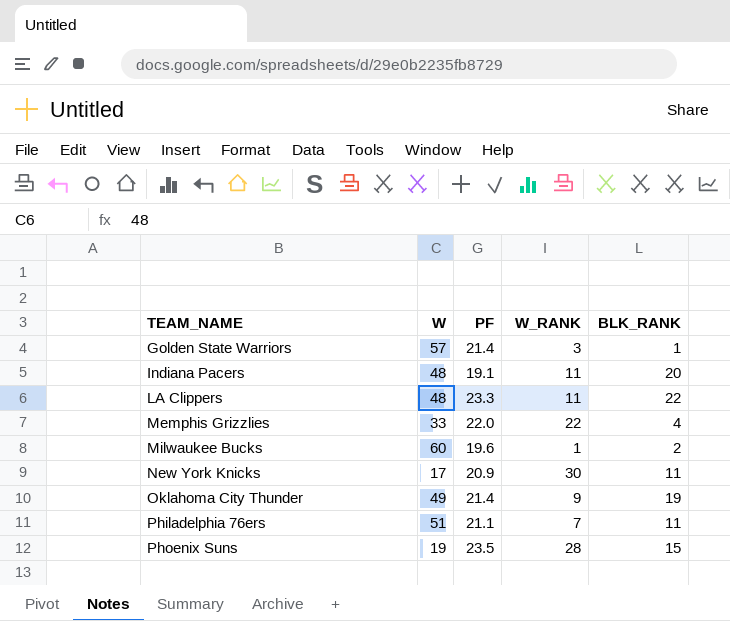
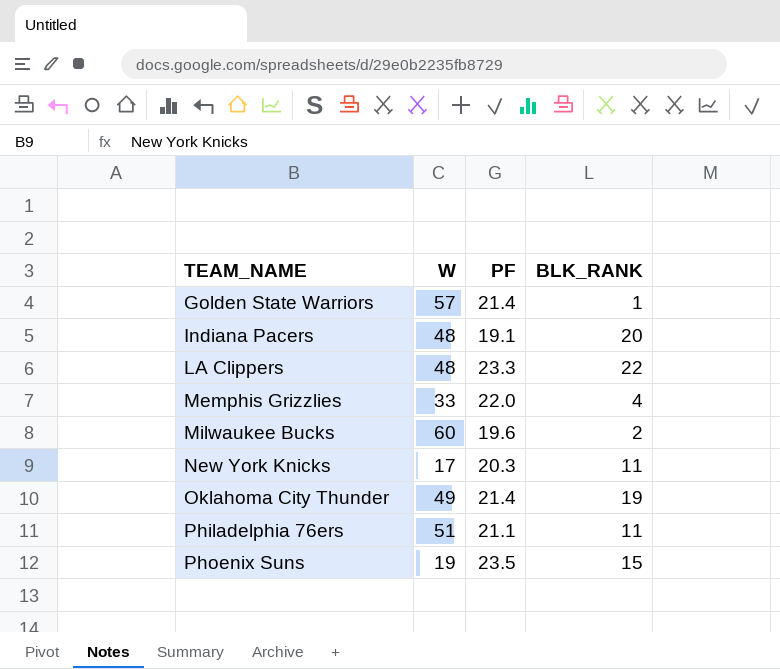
column W_RANK | position: 4 -> none
New York Knicks | PF: 20.9 -> 20.3

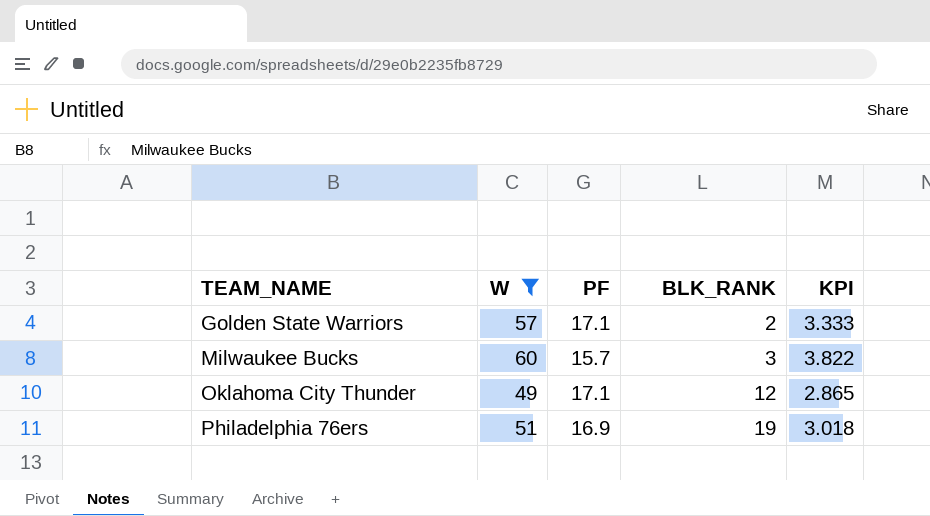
filter: none -> W >= 49
column KPI | formula: none -> [W] / [PF]
Golden State Warriors | PF: 21.4 -> 17.1
Golden State Warriors | BLK_RANK: 1 -> 2
Milwaukee Bucks | PF: 19.6 -> 15.7
Milwaukee Bucks | BLK_RANK: 2 -> 3
Oklahoma City Thunder | PF: 21.4 -> 17.1
Oklahoma City Thunder | BLK_RANK: 19 -> 12
Philadelphia 76ers | PF: 21.1 -> 16.9
Philadelphia 76ers | BLK_RANK: 11 -> 19

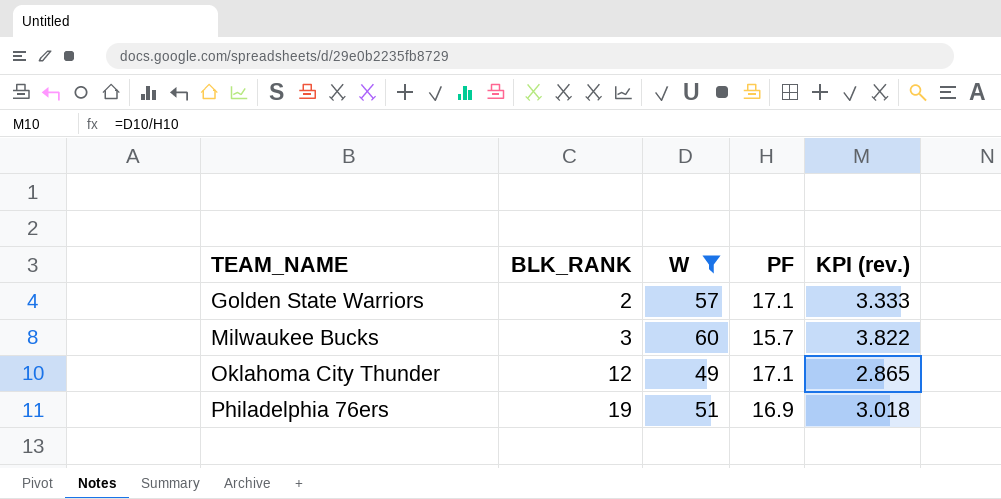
column BLK_RANK | position: 4 -> 2
column name: KPI -> KPI (rev.)

